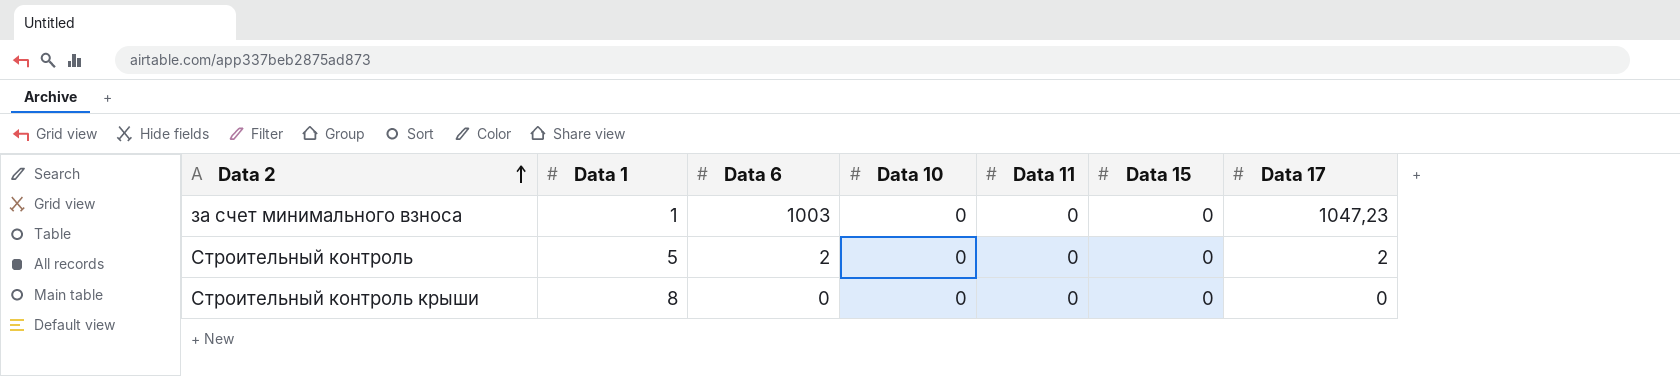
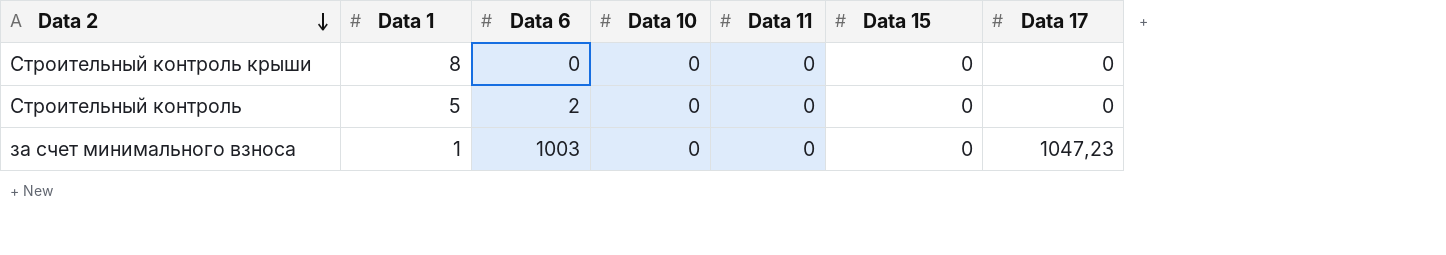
row order: Data 2 ascending -> Data 2 descending
Строительный контроль | Data 17: 2 -> 0

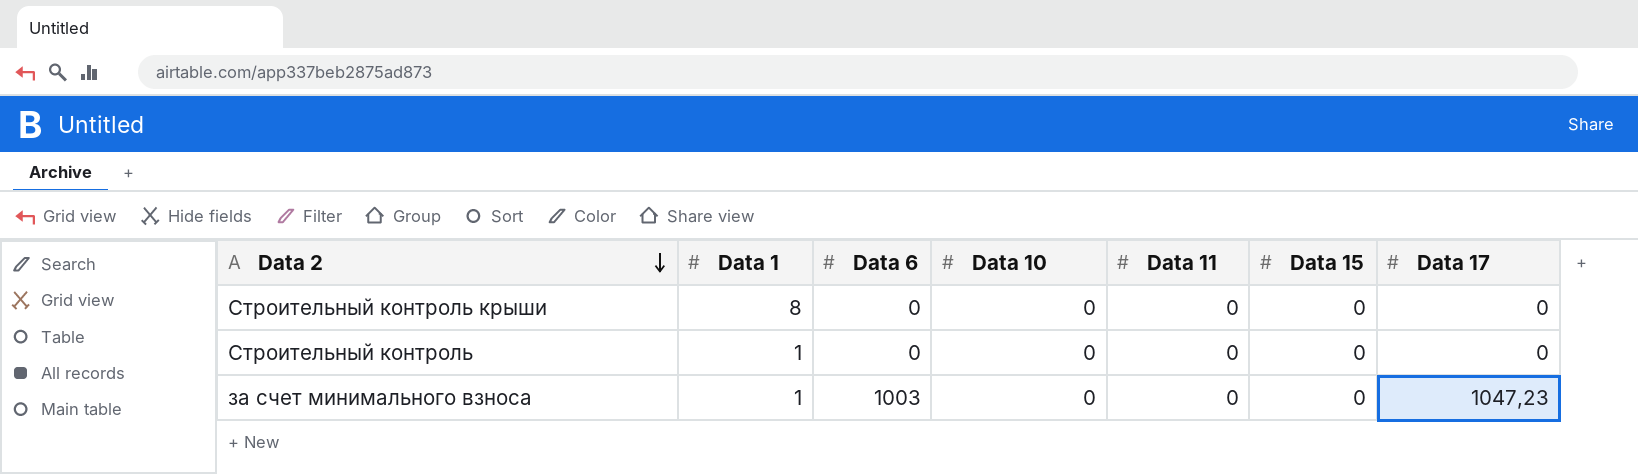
Строительный контроль | Data 1: 5 -> 1
Строительный контроль | Data 6: 2 -> 0

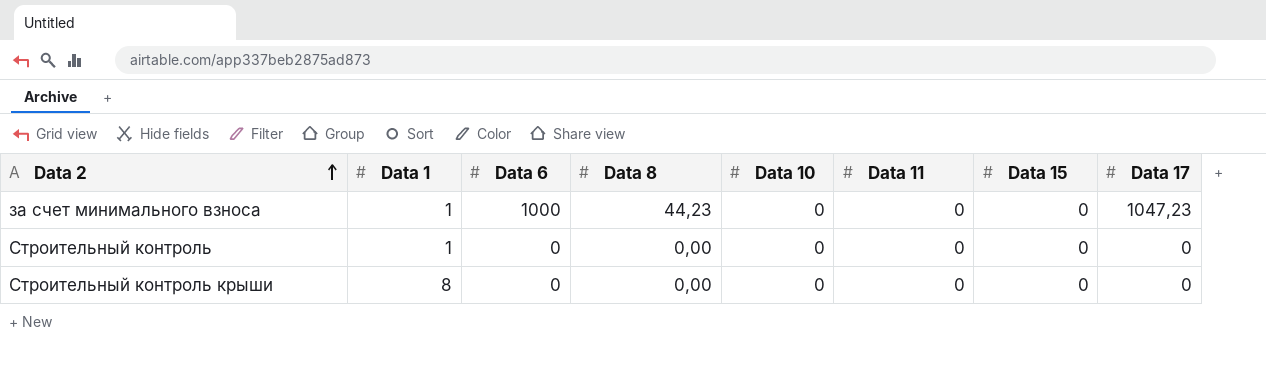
row order: Data 2 descending -> Data 2 ascending
column Data 8 | position: none -> 4
за счет минимального взноса | Data 6: 1003 -> 1000

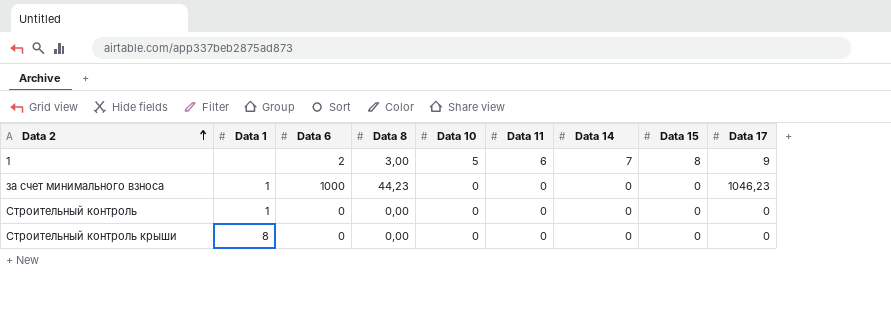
column Data 14 | position: none -> 7
row 1: none -> none | 2 | 3,00 | 5 | 6 | 7 | 8 | 9
за счет минимального взноса | Data 17: 1047,23 -> 1046,23

